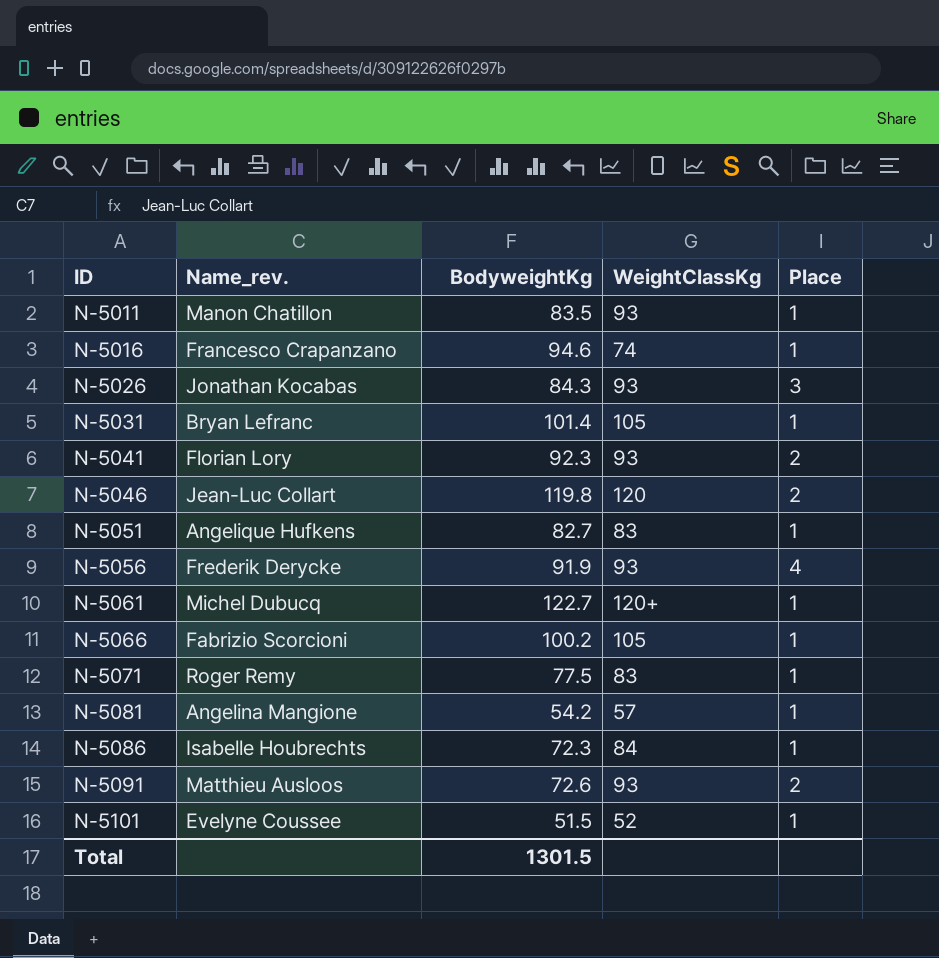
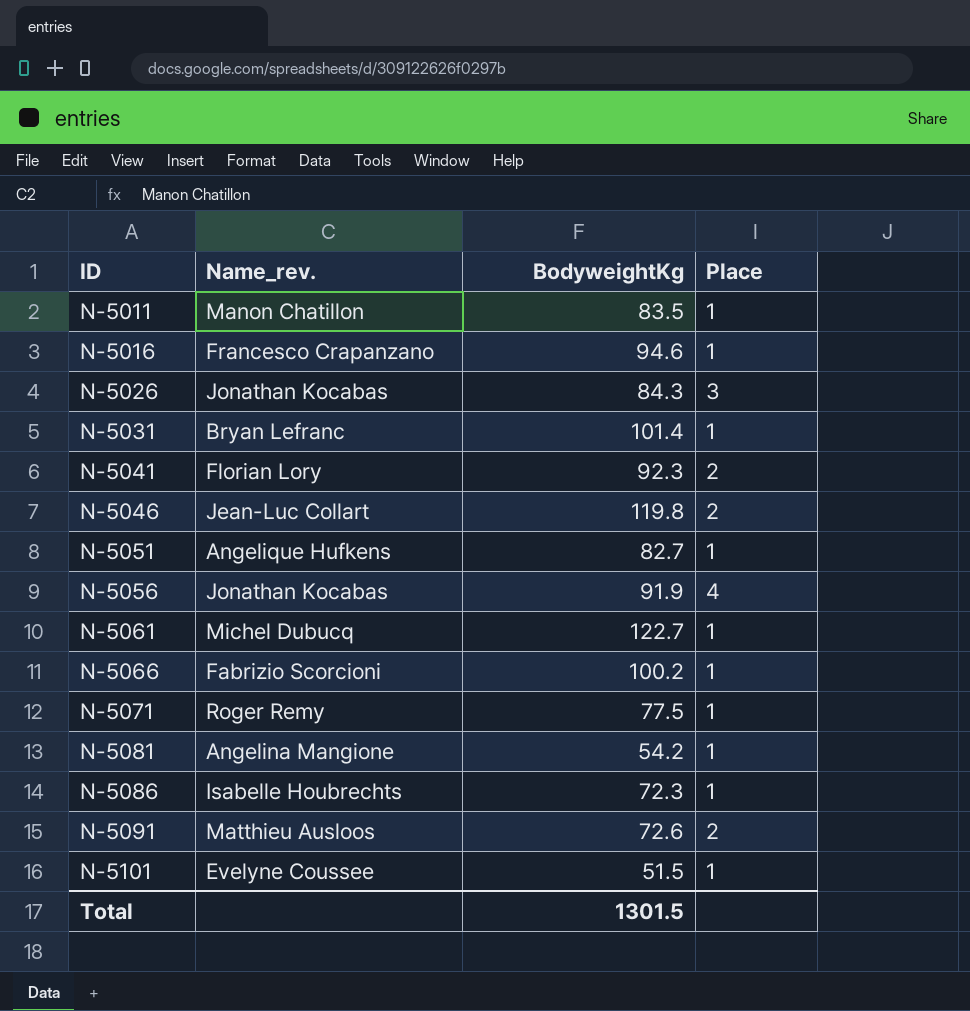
column WeightClassKg | position: 4 -> none
N-5056 | Name_rev.: Frederik Derycke -> Jonathan Kocabas

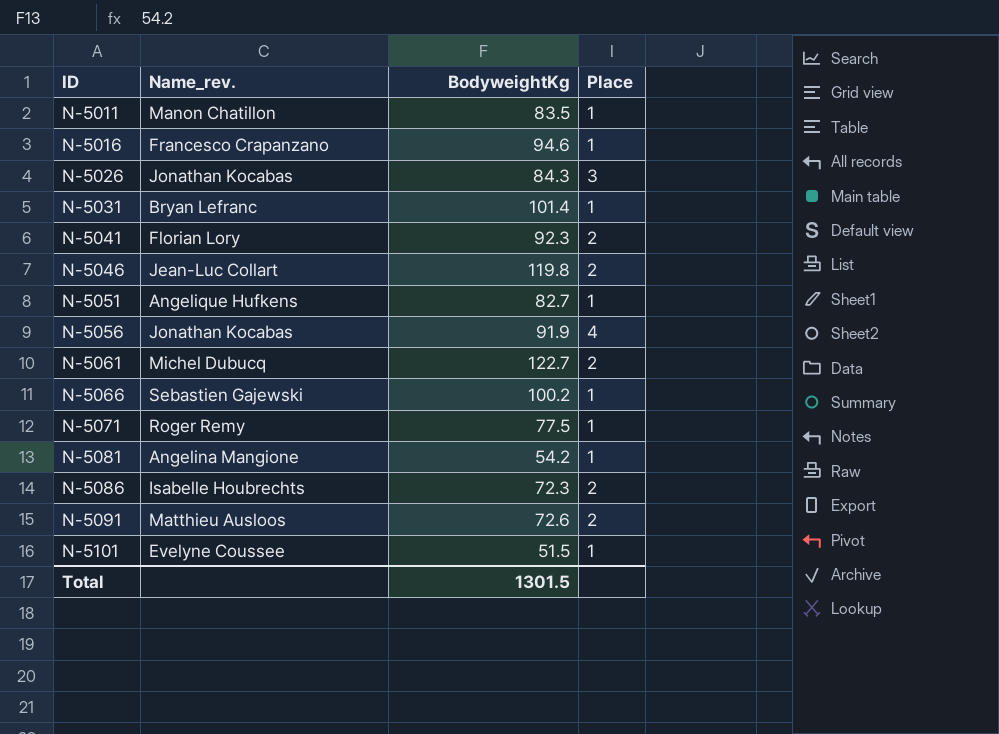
N-5061 | Place: 1 -> 2
N-5066 | Name_rev.: Fabrizio Scorcioni -> Sebastien Gajewski
N-5086 | Place: 1 -> 2

